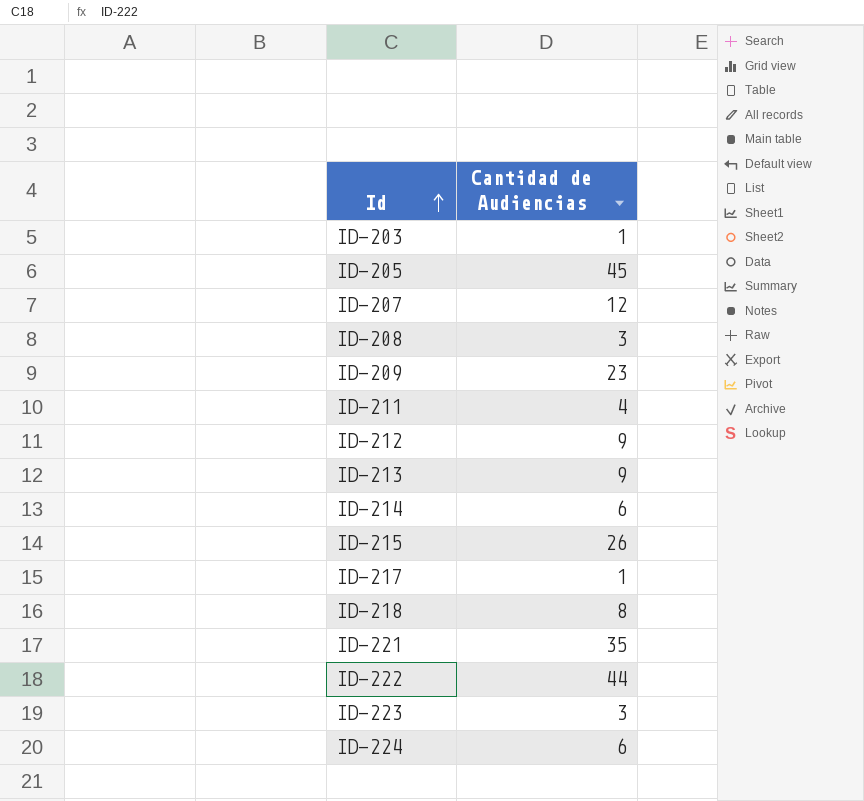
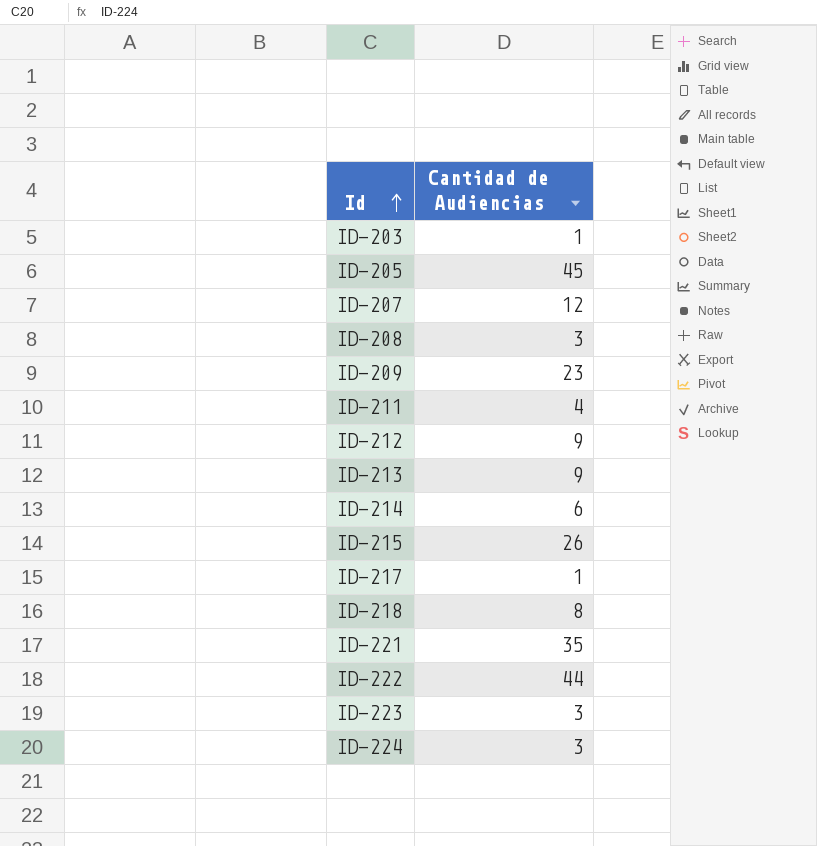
ID-224 | Cantidad de Audiencias: 6 -> 3

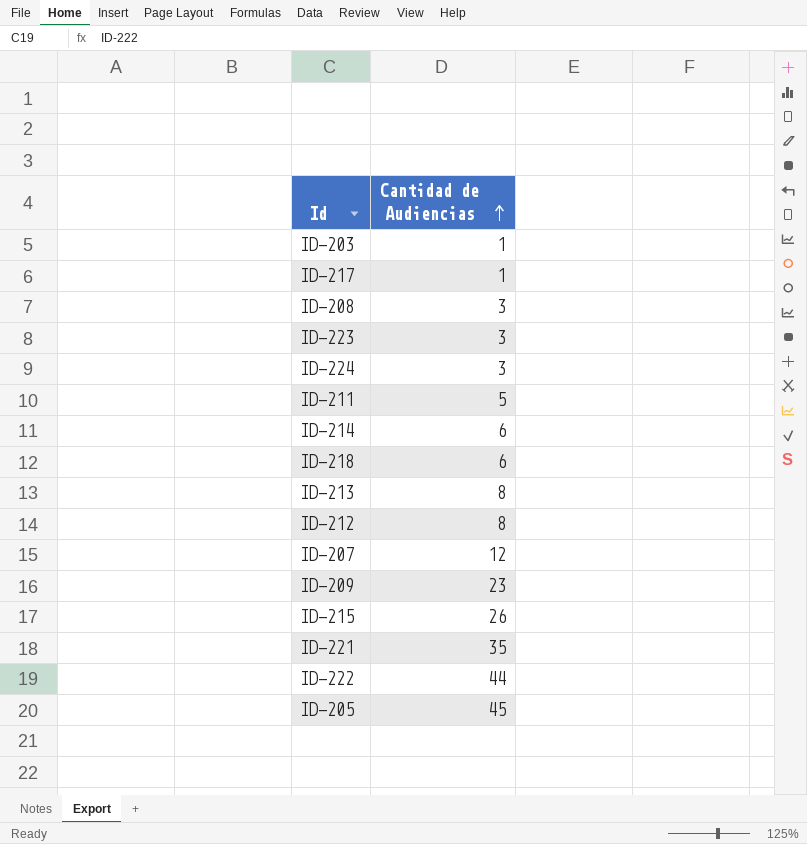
row order: Id ascending -> Cantidad de Audiencias ascending
ID-211 | Cantidad de Audiencias: 4 -> 5
ID-218 | Cantidad de Audiencias: 8 -> 6
ID-213 | Cantidad de Audiencias: 9 -> 8
ID-212 | Cantidad de Audiencias: 9 -> 8

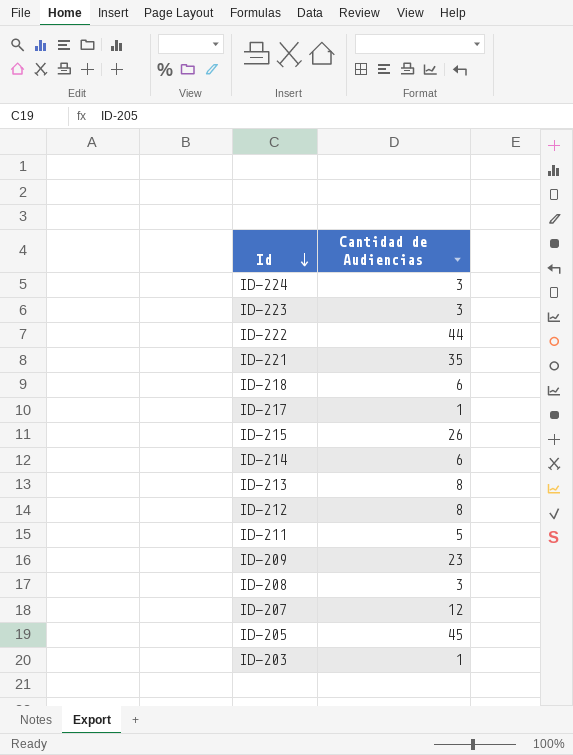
row order: Cantidad de Audiencias ascending -> Id descending

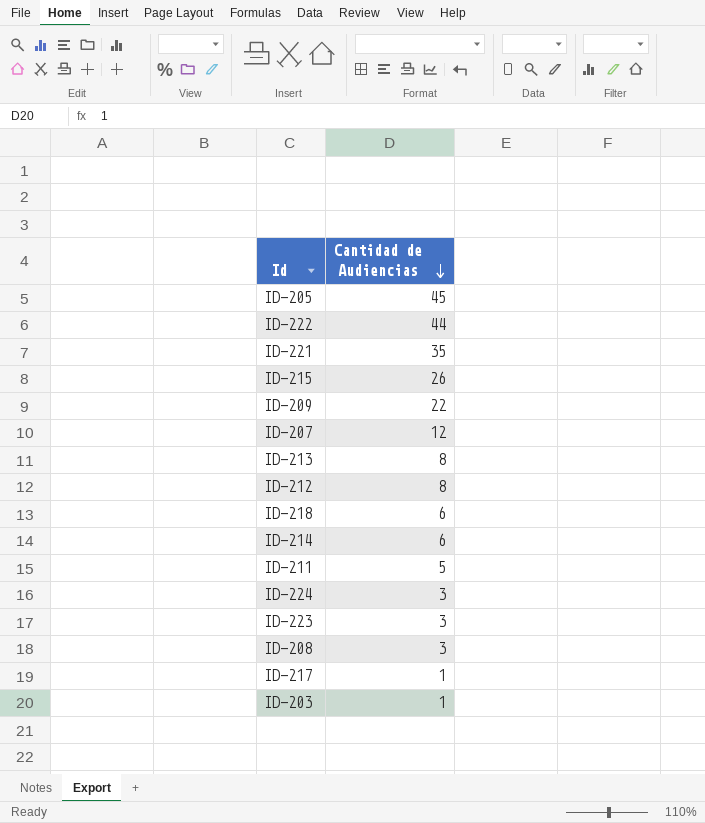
row order: Id descending -> Cantidad de Audiencias descending
ID-209 | Cantidad de Audiencias: 23 -> 22

